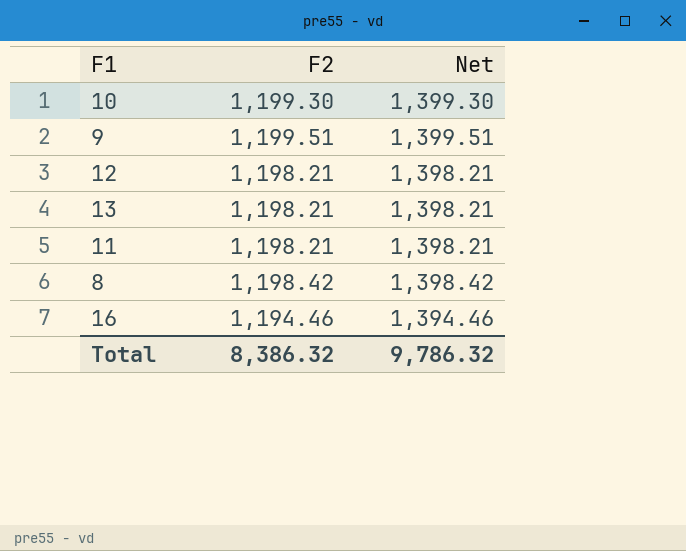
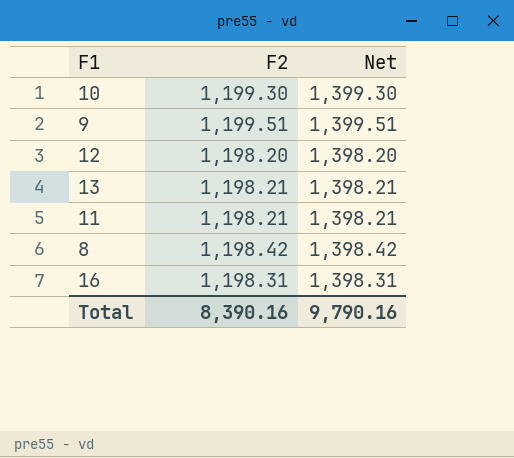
12 | F2: 1,198.21 -> 1,198.20
12 | Net: 1,398.21 -> 1,398.20
16 | F2: 1,194.46 -> 1,198.31
16 | Net: 1,394.46 -> 1,398.31
Total | F2: 8,386.32 -> 8,390.16
Total | Net: 9,786.32 -> 9,790.16

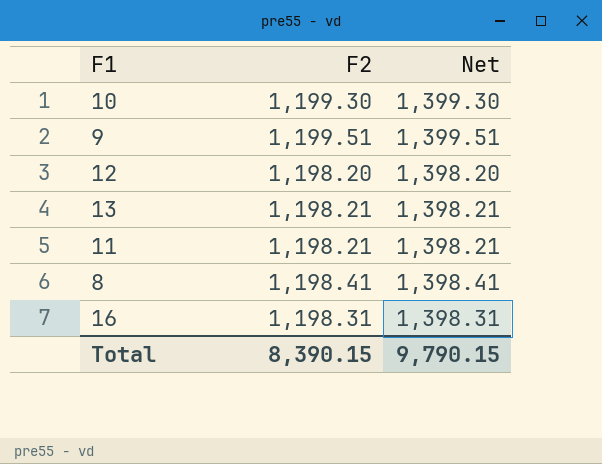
8 | F2: 1,198.42 -> 1,198.41
8 | Net: 1,398.42 -> 1,398.41
Total | F2: 8,390.16 -> 8,390.15
Total | Net: 9,790.16 -> 9,790.15

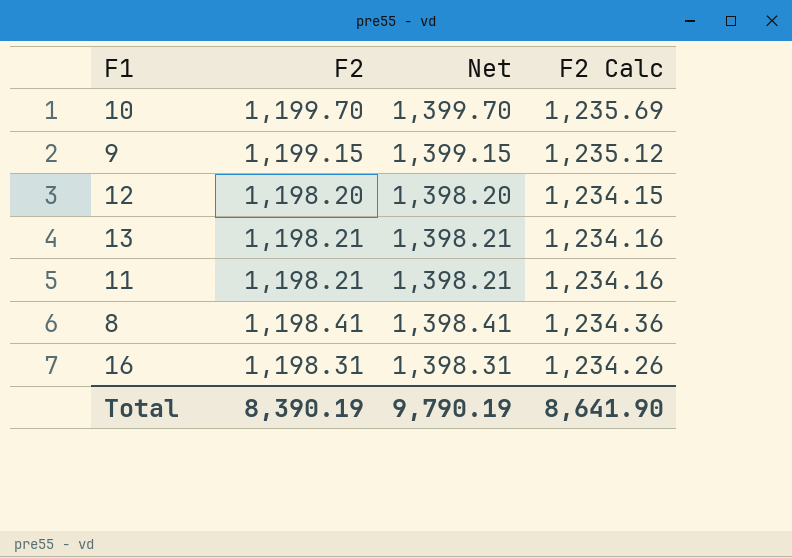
column F2 Calc | formula: none -> [F2] * 1.03
10 | F2: 1,199.30 -> 1,199.70
10 | Net: 1,399.30 -> 1,399.70
9 | F2: 1,199.51 -> 1,199.15
9 | Net: 1,399.51 -> 1,399.15
Total | F2: 8,390.15 -> 8,390.19
Total | Net: 9,790.15 -> 9,790.19

